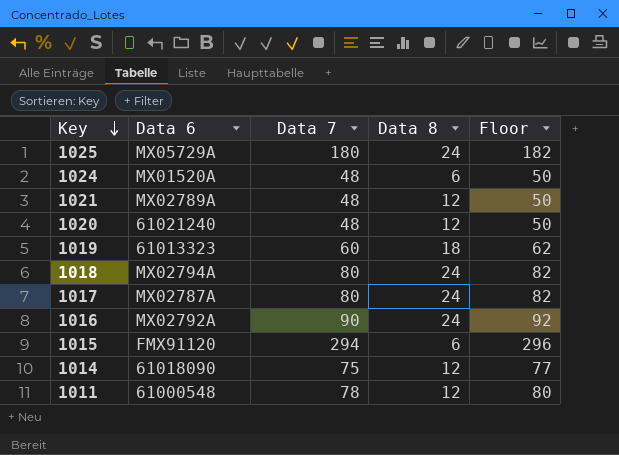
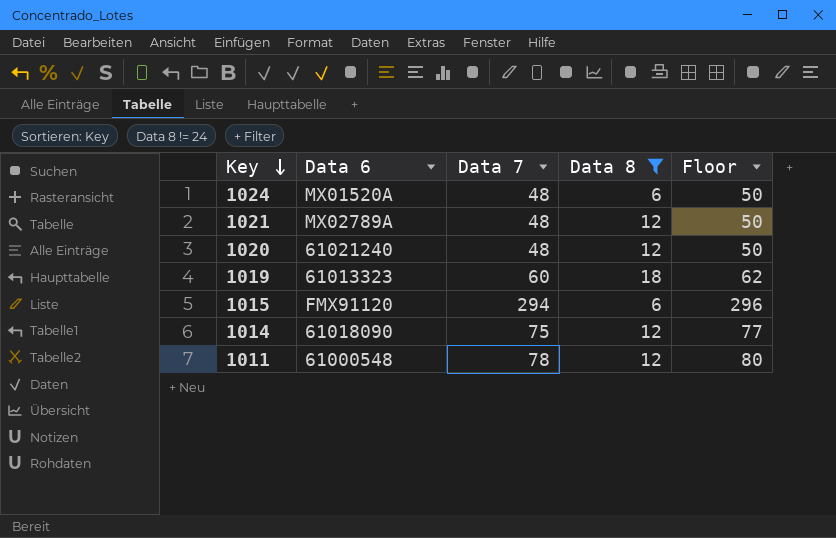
filter: none -> Data 8 != 24

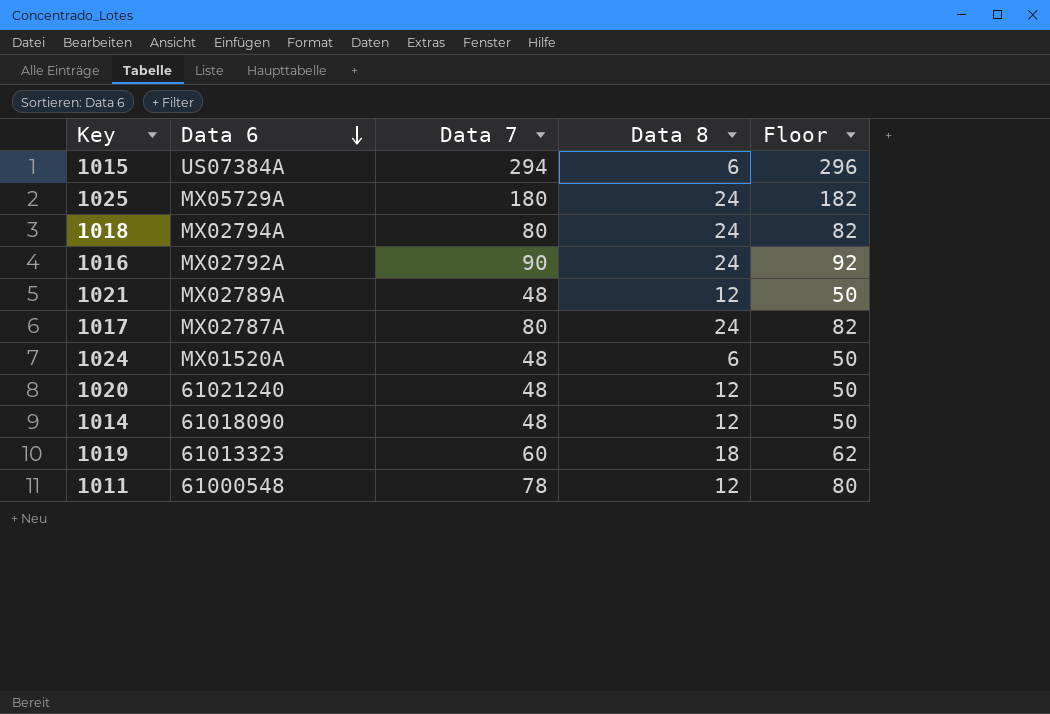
filter: Data 8 != 24 -> none
row order: Key descending -> Data 6 descending
1015 | Data 6: FMX91120 -> US07384A
1014 | Data 7: 75 -> 48
1014 | Floor: 77 -> 50

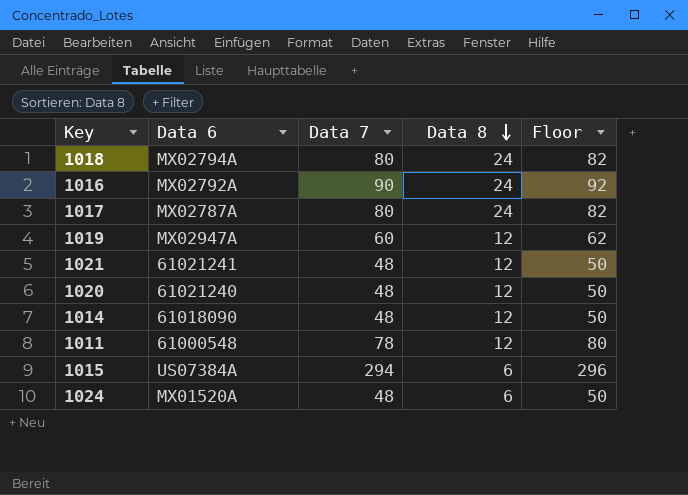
row order: Data 6 descending -> Data 8 descending
row 1025: MX05729A | 180 | 24 | 182 -> none
1019 | Data 6: 61013323 -> MX02947A
1019 | Data 8: 18 -> 12
1021 | Data 6: MX02789A -> 61021241

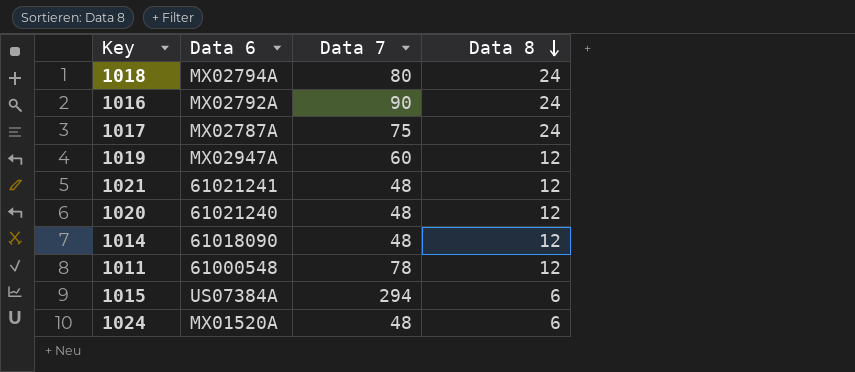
column Floor | formula: [Data 7] + 2 -> none
1017 | Data 7: 80 -> 75

